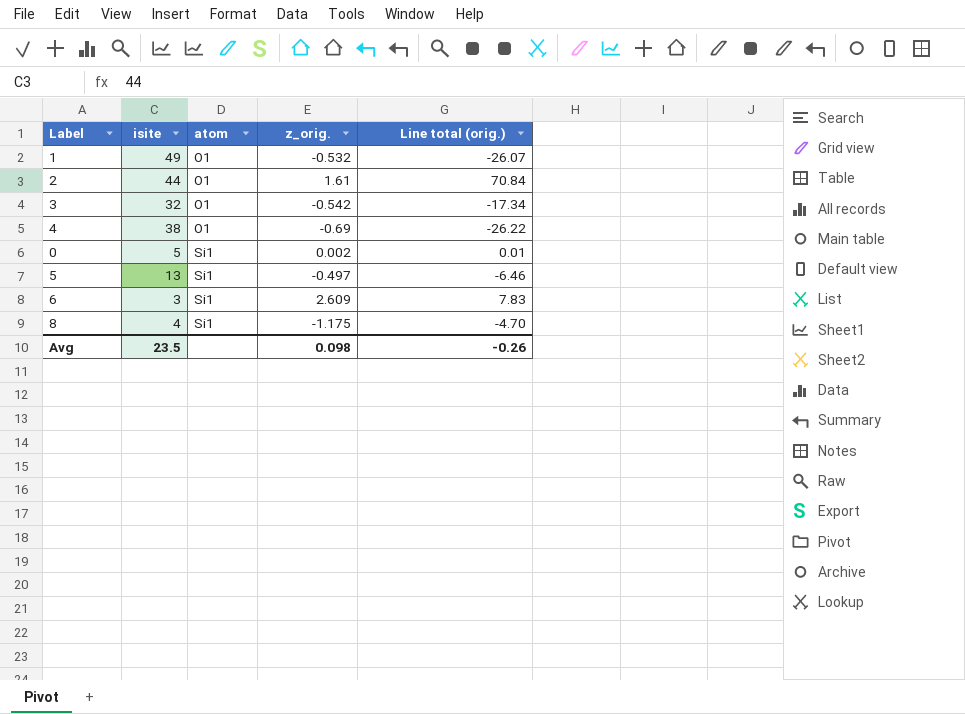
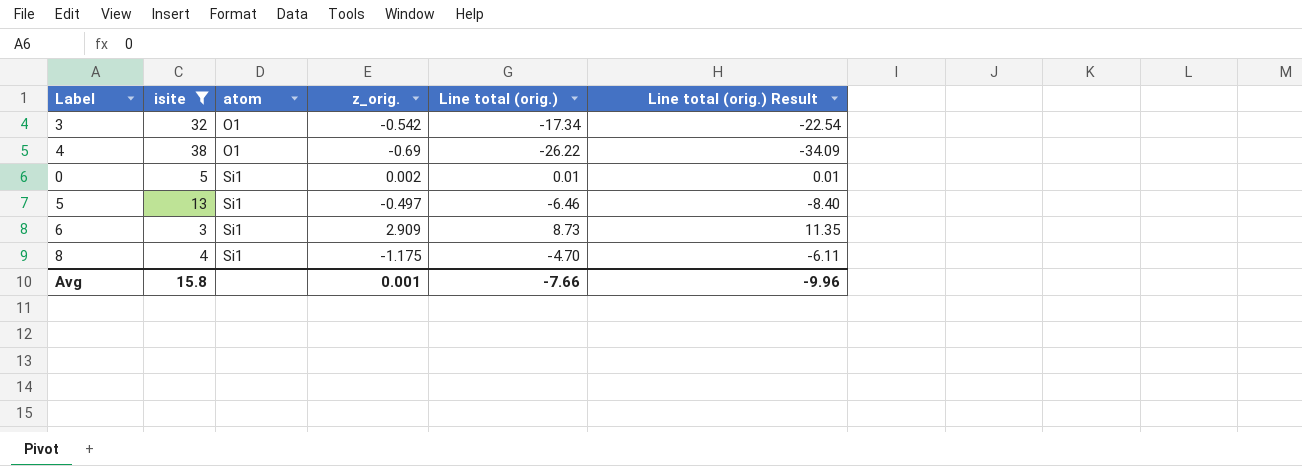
filter: none -> isite <= 38
column Line total (orig.) Result | formula: none -> [Line total (orig.)] * 1.3
6 | z_orig.: 2.609 -> 2.909
6 | Line total (orig.): 7.83 -> 8.73
Avg | isite: 23.5 -> 15.8
Avg | z_orig.: 0.098 -> 0.001
Avg | Line total (orig.): -0.26 -> -7.66

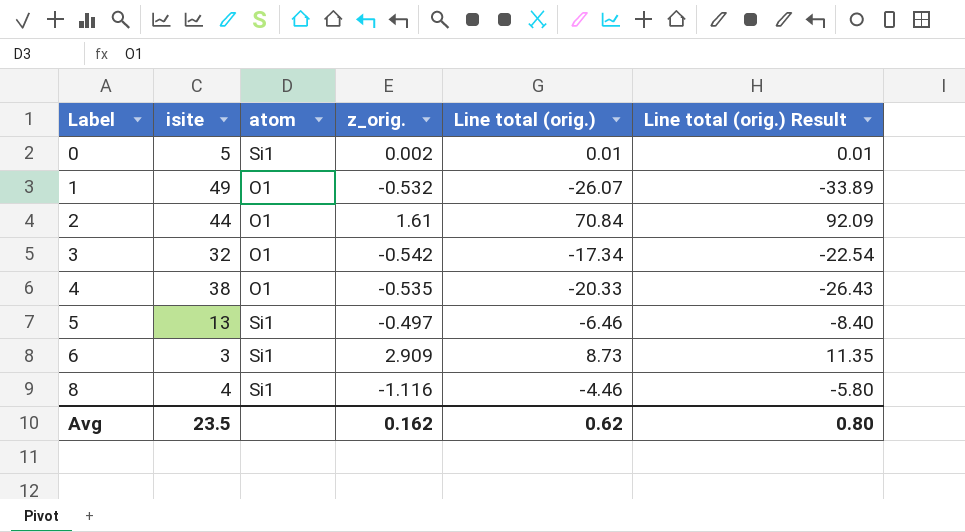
filter: isite <= 38 -> none
row order: atom ascending -> Label ascending
4 | z_orig.: -0.69 -> -0.535
4 | Line total (orig.): -26.22 -> -20.33
4 | Line total (orig.) Result: -34.09 -> -26.43
8 | z_orig.: -1.175 -> -1.116
8 | Line total (orig.): -4.70 -> -4.46
8 | Line total (orig.) Result: -6.11 -> -5.80
Avg | isite: 15.8 -> 23.5
Avg | z_orig.: 0.001 -> 0.162
Avg | Line total (orig.): -7.66 -> 0.62
Avg | Line total (orig.) Result: -9.96 -> 0.80

